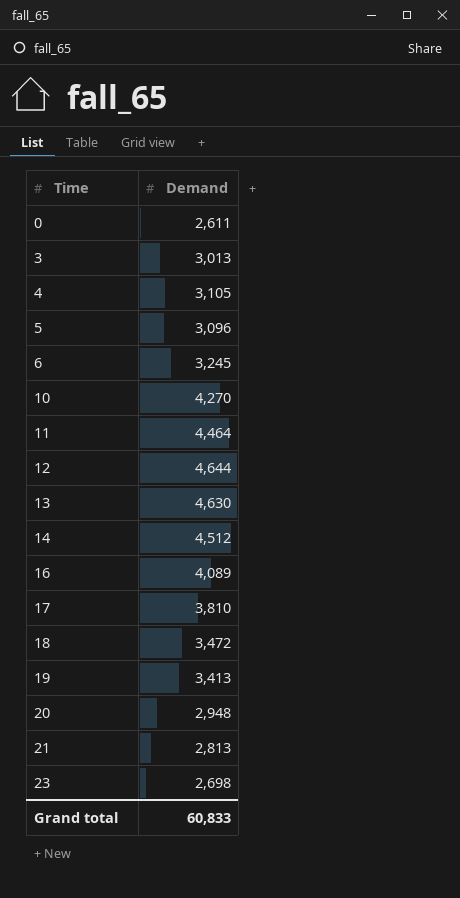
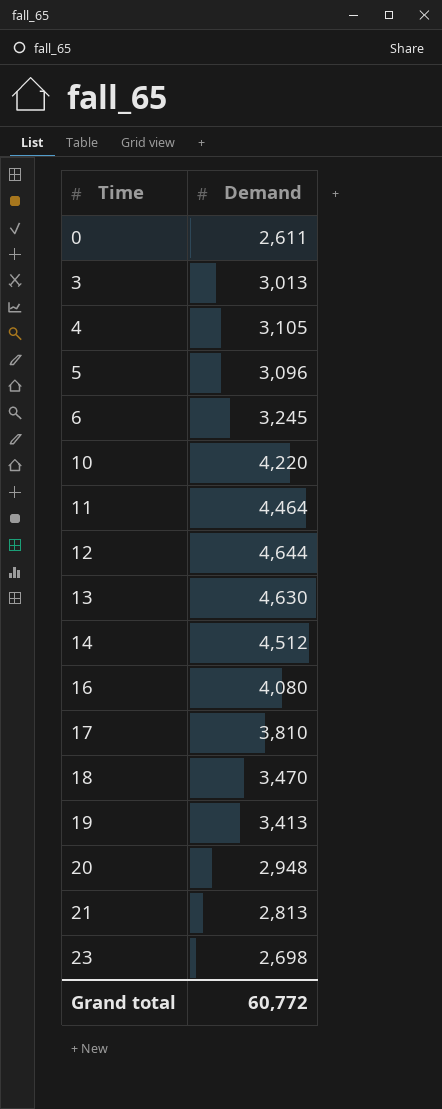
10 | Demand: 4,270 -> 4,220
16 | Demand: 4,089 -> 4,080
18 | Demand: 3,472 -> 3,470
Grand total | Demand: 60,833 -> 60,772

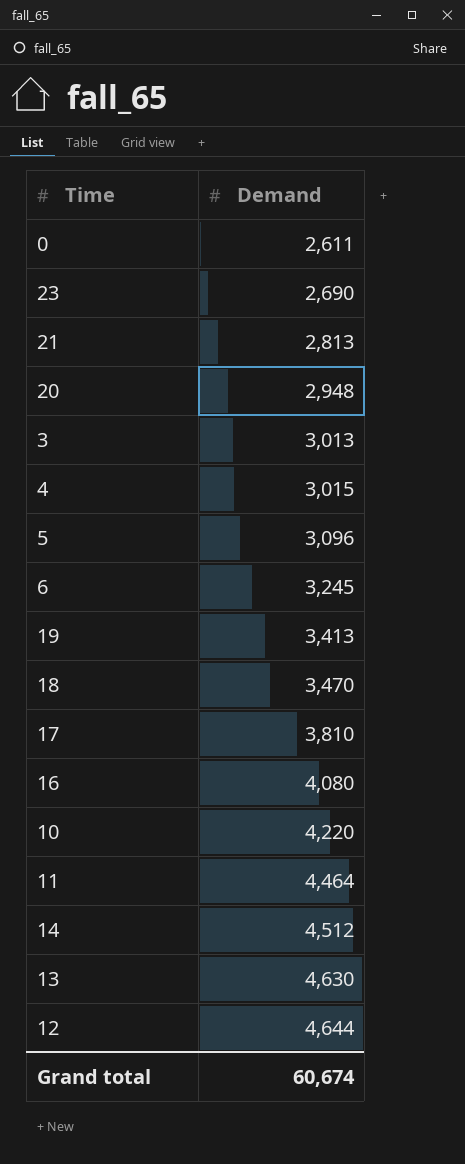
row order: Time ascending -> Demand ascending
23 | Demand: 2,698 -> 2,690
4 | Demand: 3,105 -> 3,015
Grand total | Demand: 60,772 -> 60,674

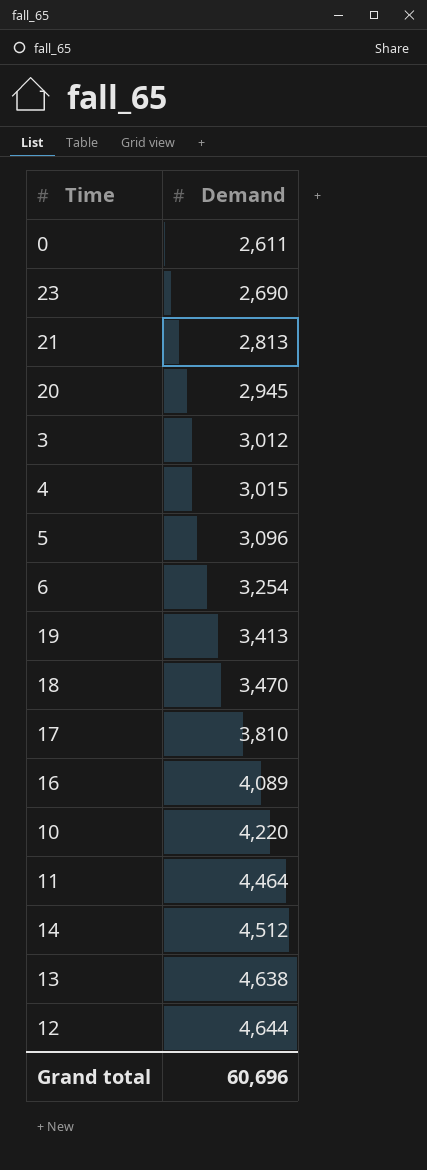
20 | Demand: 2,948 -> 2,945
3 | Demand: 3,013 -> 3,012
6 | Demand: 3,245 -> 3,254
16 | Demand: 4,080 -> 4,089
13 | Demand: 4,630 -> 4,638
Grand total | Demand: 60,674 -> 60,696

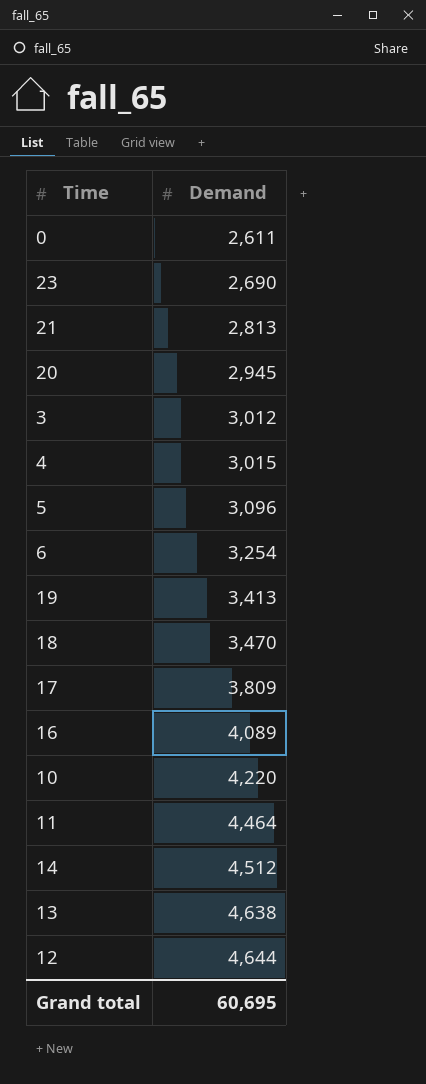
17 | Demand: 3,810 -> 3,809
Grand total | Demand: 60,696 -> 60,695

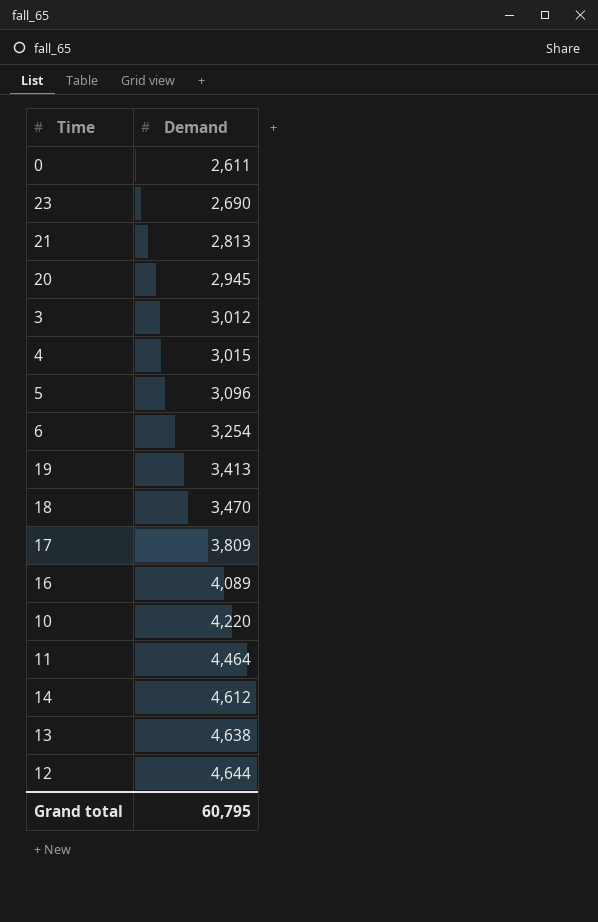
14 | Demand: 4,512 -> 4,612
Grand total | Demand: 60,695 -> 60,795

